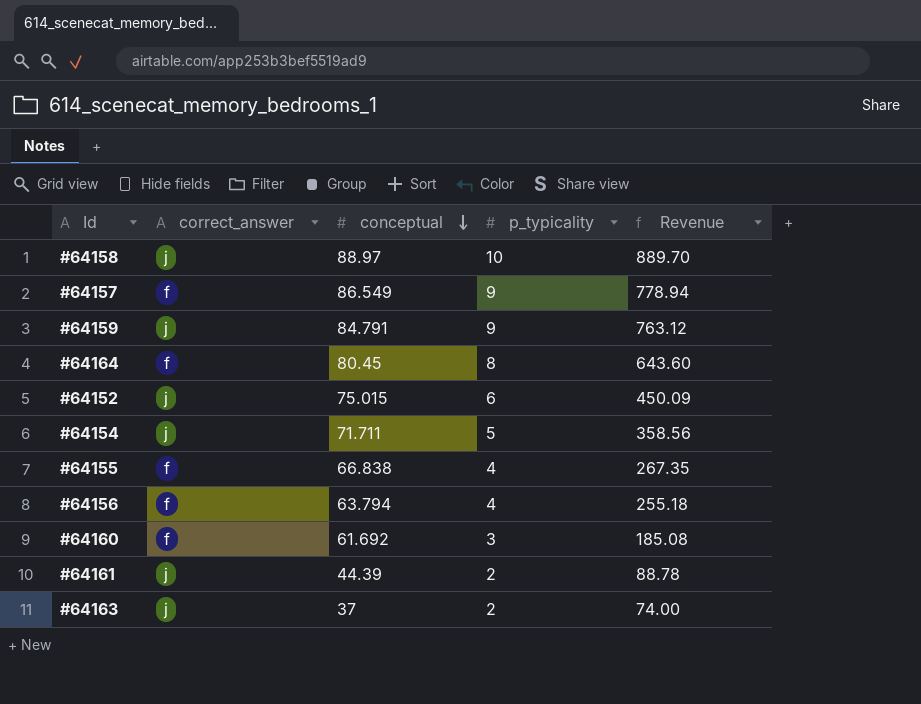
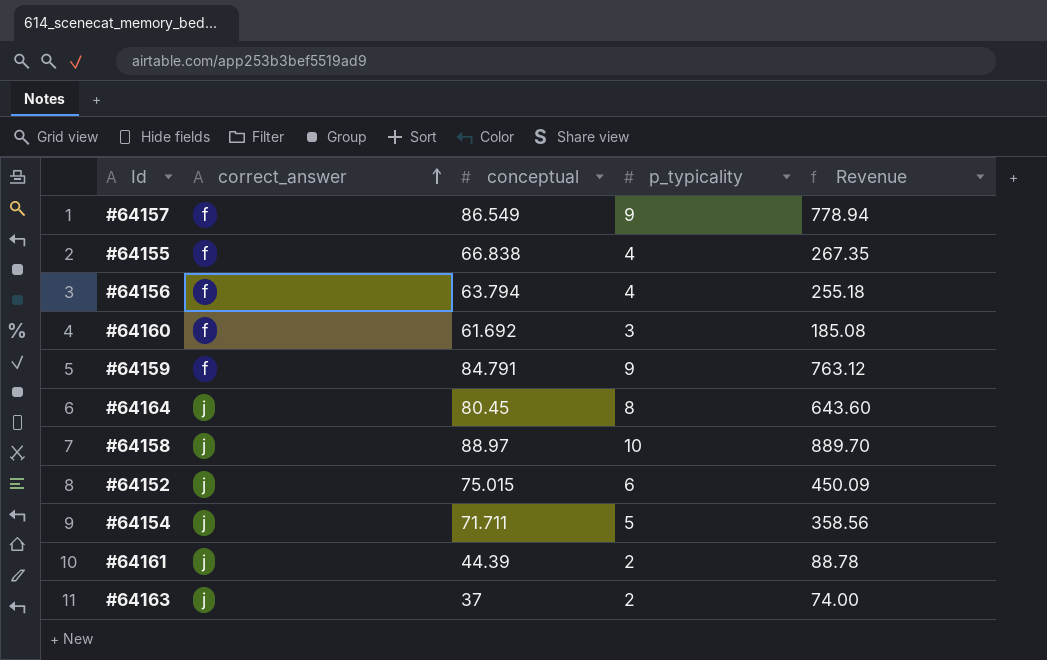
row order: conceptual descending -> correct_answer ascending
#64159 | correct_answer: j -> f
#64164 | correct_answer: f -> j

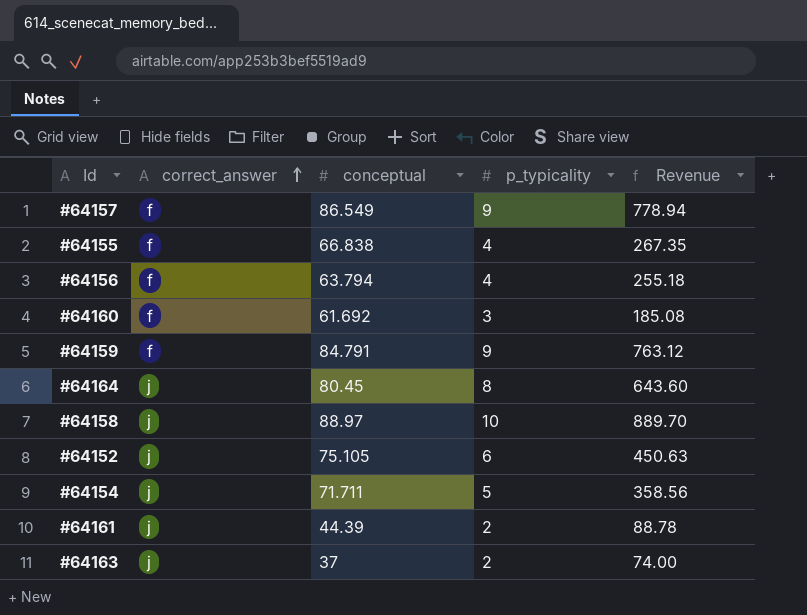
#64152 | conceptual: 75.015 -> 75.105
#64152 | Revenue: 450.09 -> 450.63

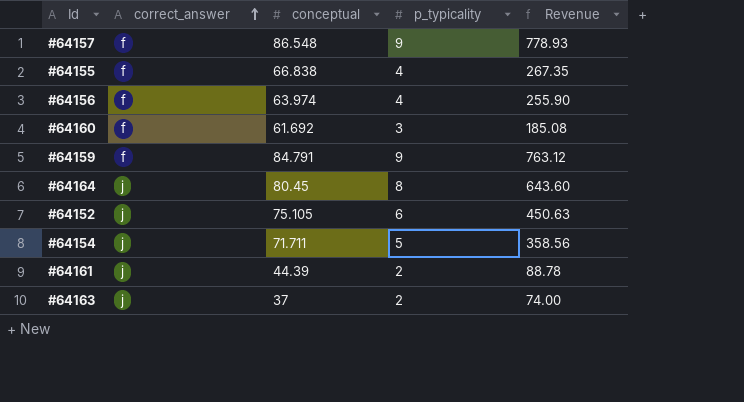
row #64158: j | 88.97 | 10 | 889.70 -> none
#64157 | conceptual: 86.549 -> 86.548
#64157 | Revenue: 778.94 -> 778.93
#64156 | conceptual: 63.794 -> 63.974
#64156 | Revenue: 255.18 -> 255.90

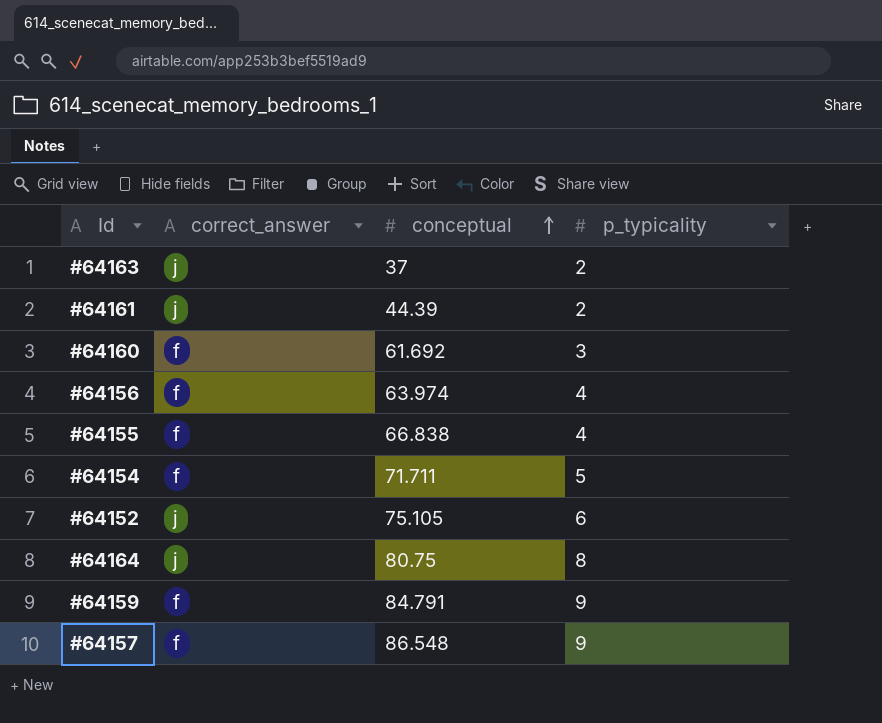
row order: correct_answer ascending -> conceptual ascending
column Revenue | formula: [conceptual] * [p_typicality] -> none
#64154 | correct_answer: j -> f
#64164 | conceptual: 80.45 -> 80.75

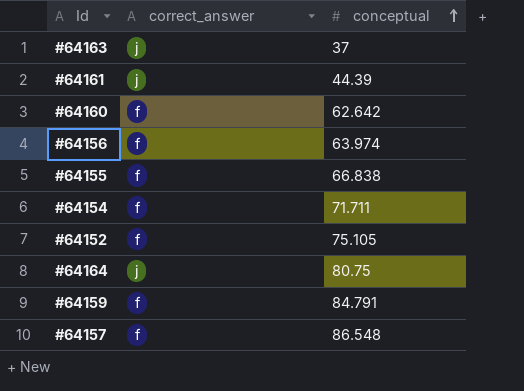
column p_typicality | position: 4 -> none
#64160 | conceptual: 61.692 -> 62.642
#64152 | correct_answer: j -> f

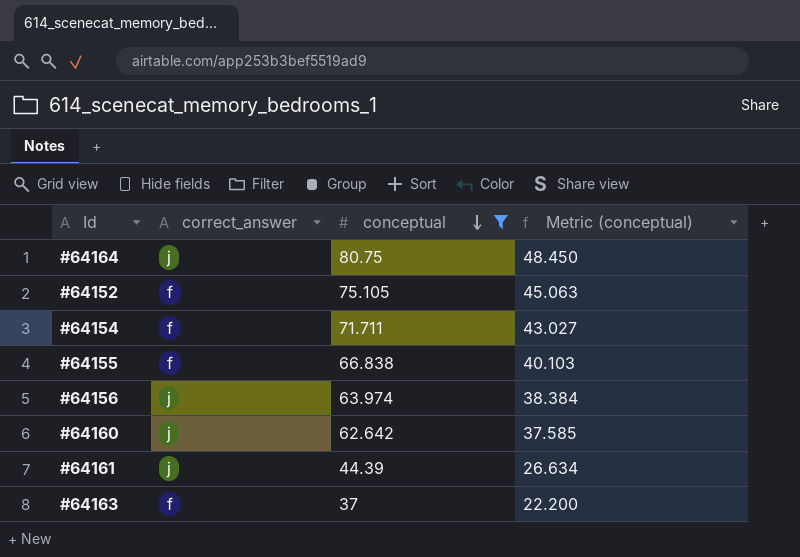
filter: none -> conceptual <= 80.75
row order: conceptual ascending -> conceptual descending
column Metric (conceptual) | formula: none -> [conceptual] * 0.6
#64156 | correct_answer: f -> j
#64160 | correct_answer: f -> j
#64163 | correct_answer: j -> f

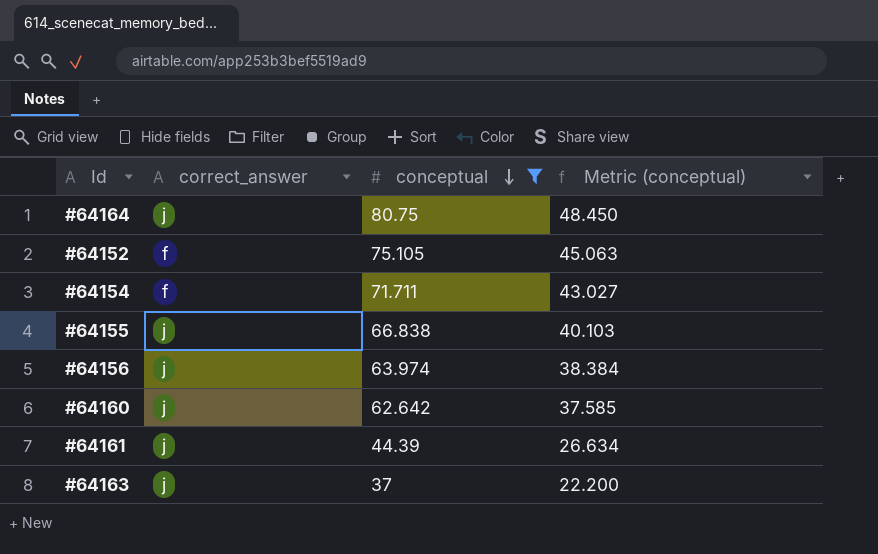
#64155 | correct_answer: f -> j
#64163 | correct_answer: f -> j

